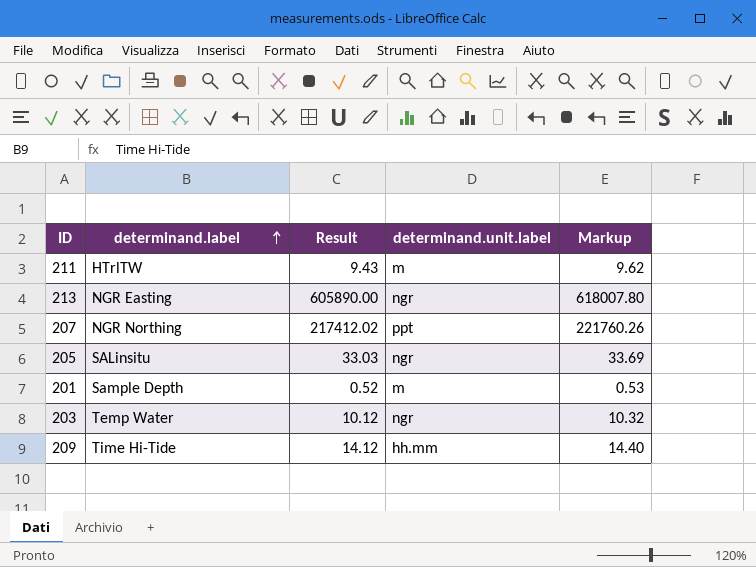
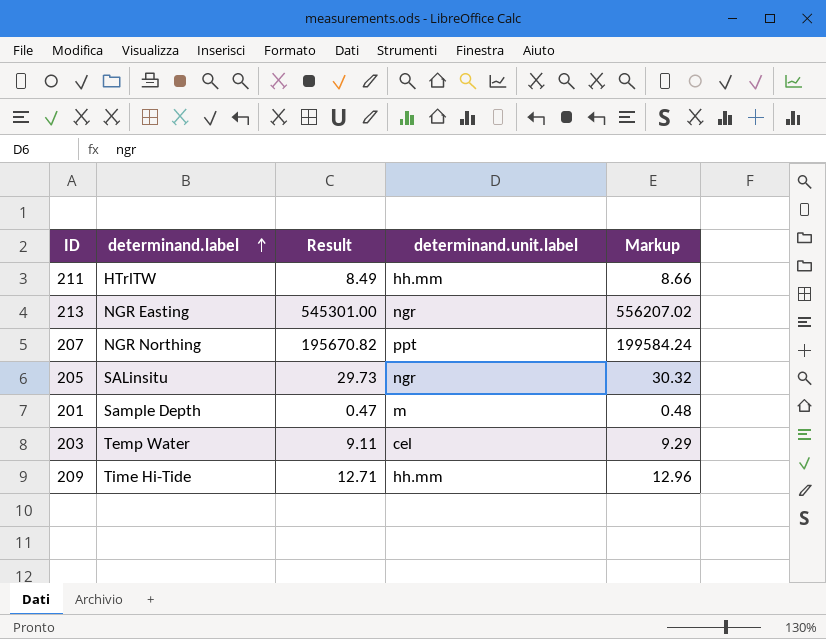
211 | Result: 9.43 -> 8.49
211 | determinand.unit.label: m -> hh.mm
211 | Markup: 9.62 -> 8.66
213 | Result: 605890.00 -> 545301.00
213 | Markup: 618007.80 -> 556207.02
207 | Result: 217412.02 -> 195670.82
207 | Markup: 221760.26 -> 199584.24
205 | Result: 33.03 -> 29.73
205 | Markup: 33.69 -> 30.32
201 | Result: 0.52 -> 0.47
201 | Markup: 0.53 -> 0.48
203 | Result: 10.12 -> 9.11
203 | determinand.unit.label: ngr -> cel
203 | Markup: 10.32 -> 9.29
209 | Result: 14.12 -> 12.71
209 | Markup: 14.40 -> 12.96

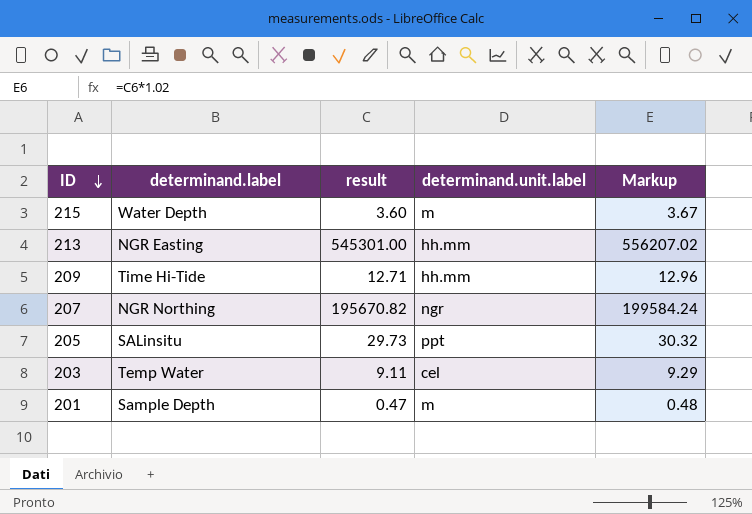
row order: determinand.label ascending -> ID descending
column name: Result -> result
row 211: HTrlTW | 8.49 | hh.mm | 8.66 -> none
row 215: none -> Water Depth | 3.60 | m | 3.67
213 | determinand.unit.label: ngr -> hh.mm
207 | determinand.unit.label: ppt -> ngr
205 | determinand.unit.label: ngr -> ppt

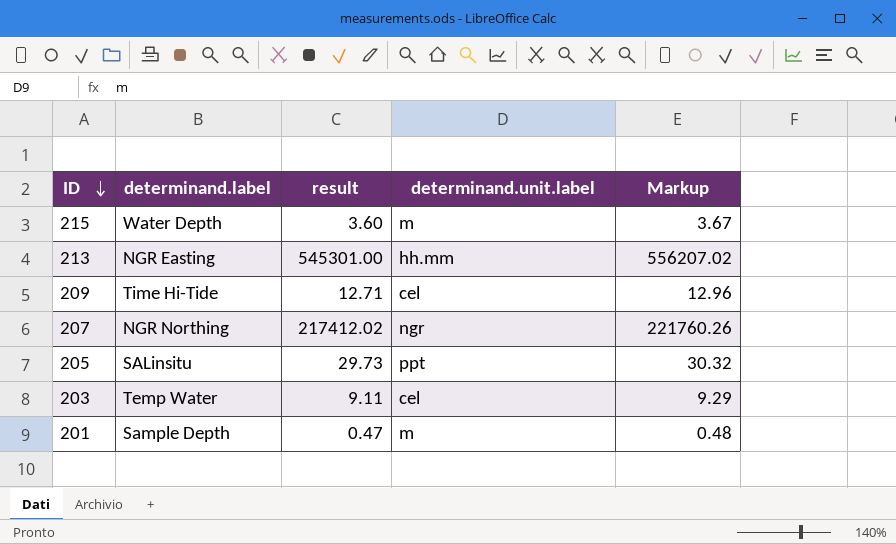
209 | determinand.unit.label: hh.mm -> cel
207 | result: 195670.82 -> 217412.02
207 | Markup: 199584.24 -> 221760.26

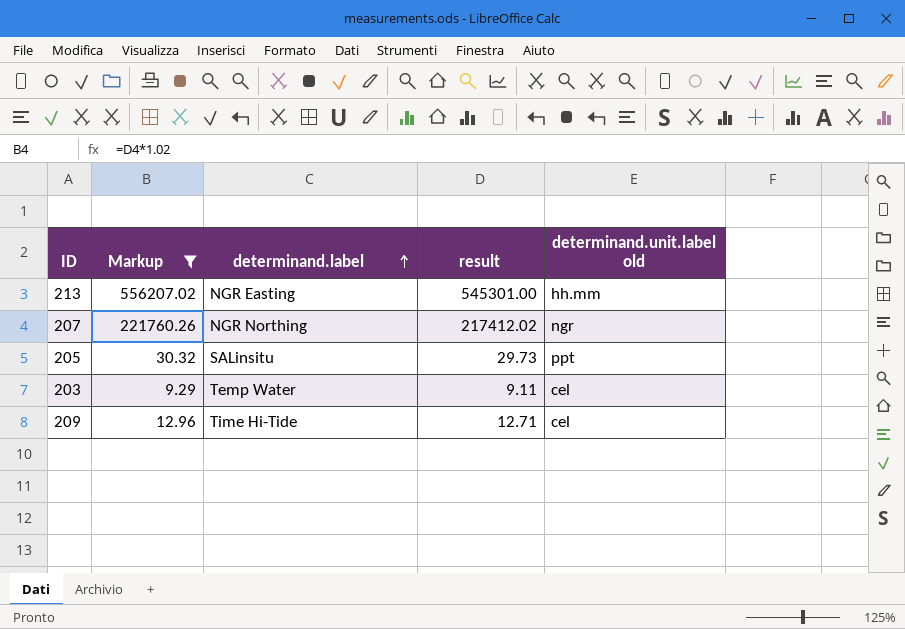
filter: none -> Markup >= 9.29
row order: ID descending -> determinand.label ascending
column Markup | position: 5 -> 2
column name: determinand.unit.label -> determinand.unit.label old

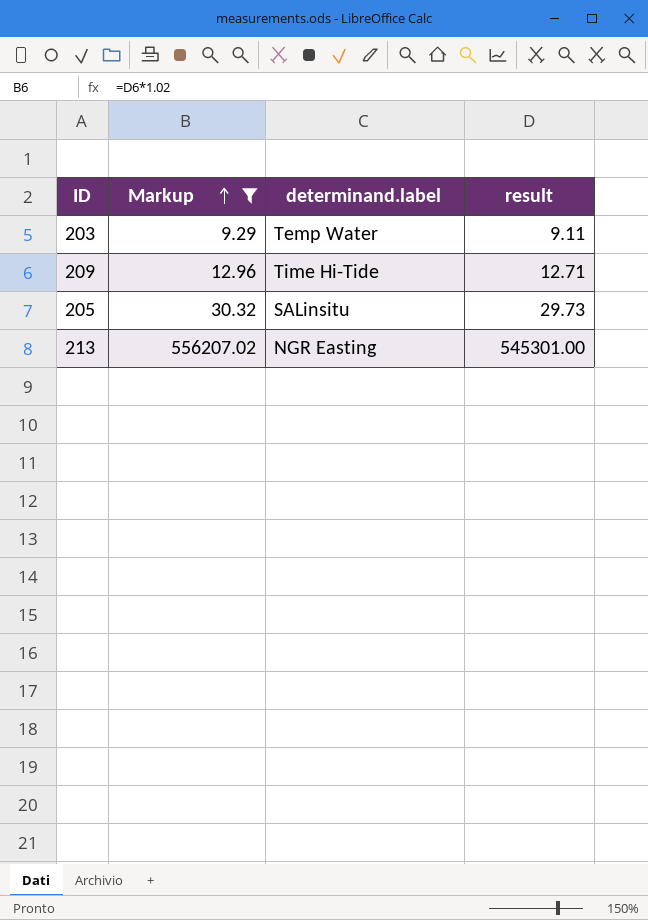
row order: determinand.label ascending -> Markup ascending
column determinand.unit.label old | position: 5 -> none
row 207: 221760.26 | NGR Northing | 217412.02 | ngr -> none

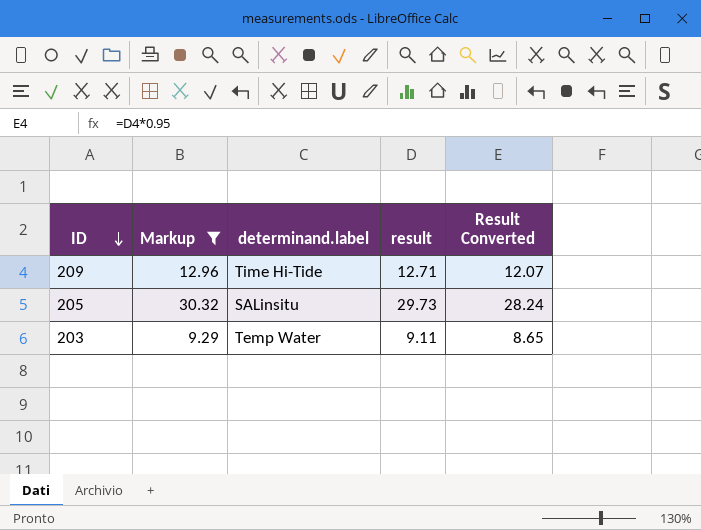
row order: Markup ascending -> ID descending
column Result Converted | formula: none -> [result] * 0.95
row 213: 556207.02 | NGR Easting | 545301.00 -> none

